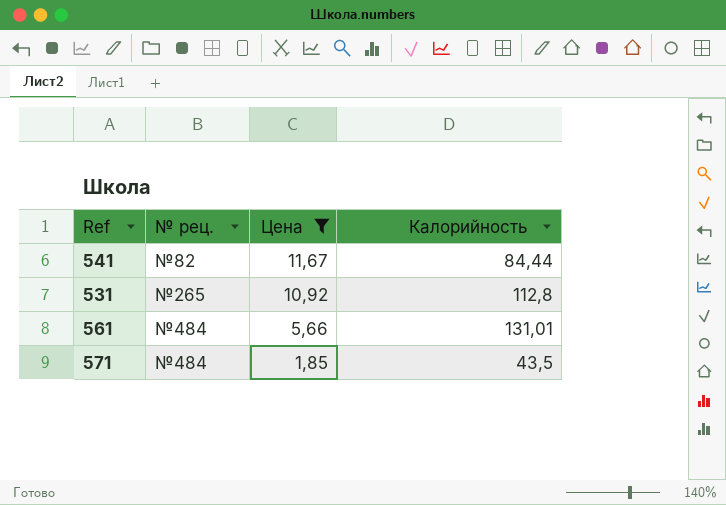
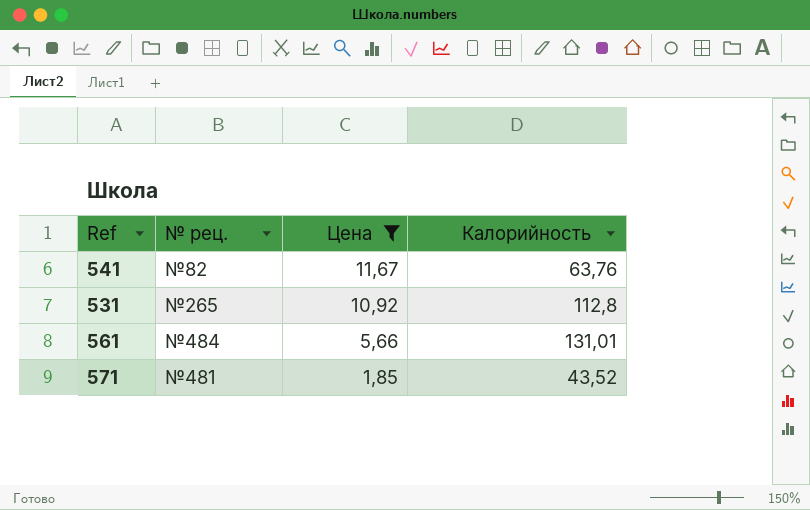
541 | Калорийность: 84,44 -> 63,76
571 | № рец.: №484 -> №481
571 | Калорийность: 43,5 -> 43,52

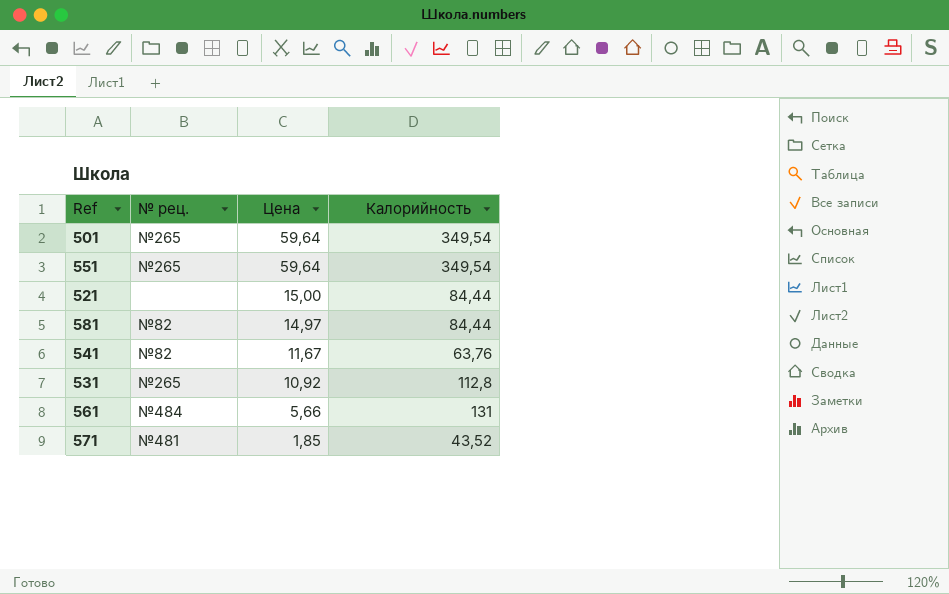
filter: Цена <= 11,67 -> none
561 | Калорийность: 131,01 -> 131

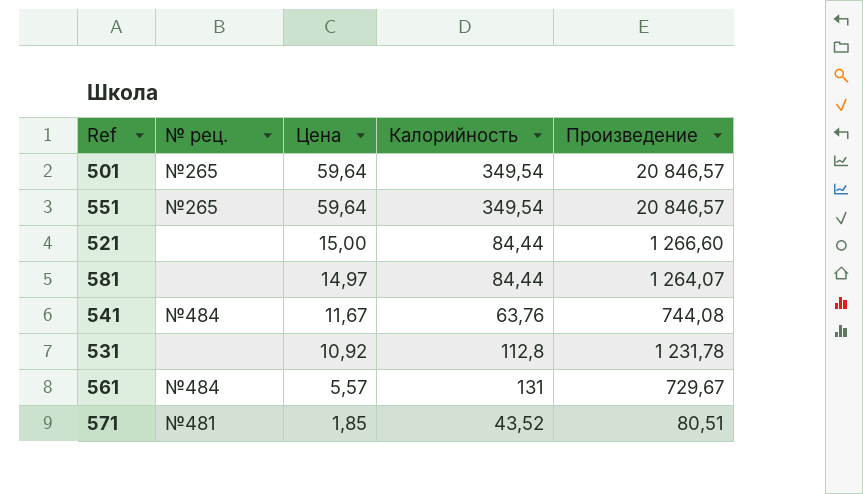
column Произведение | formula: none -> [Цена] * [Калорийность]
581 | № рец.: №82 -> none
541 | № рец.: №82 -> №484
531 | № рец.: №265 -> none
561 | Цена: 5,66 -> 5,57

